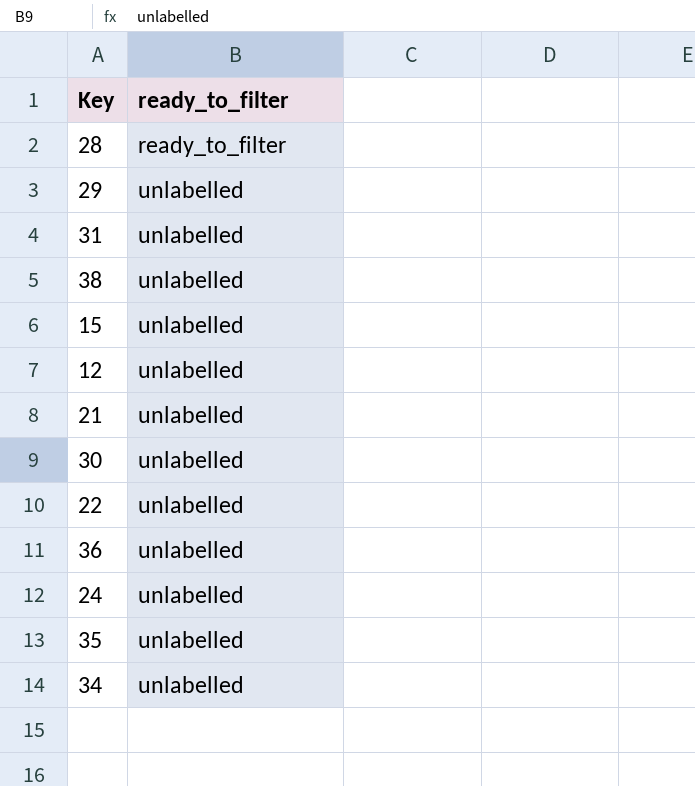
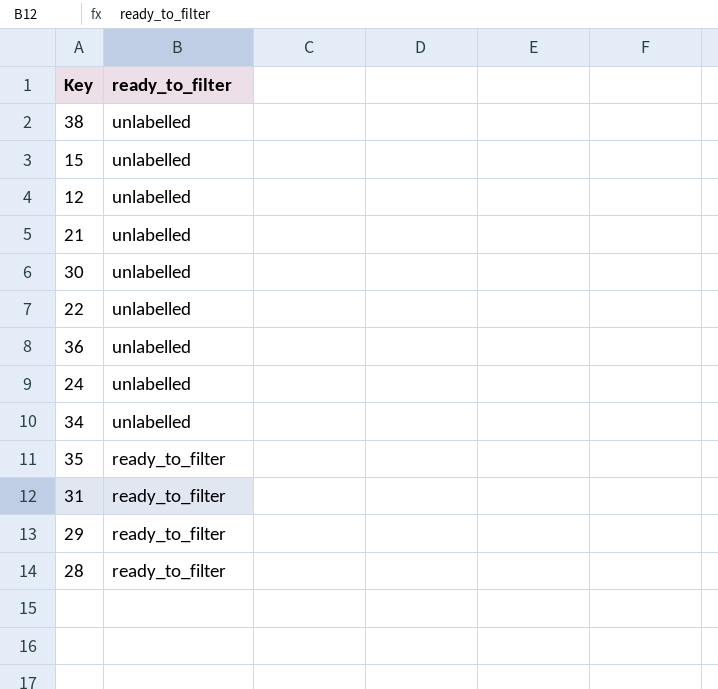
row order: ready_to_filter ascending -> ready_to_filter descending
35 | ready_to_filter: unlabelled -> ready_to_filter
31 | ready_to_filter: unlabelled -> ready_to_filter
29 | ready_to_filter: unlabelled -> ready_to_filter

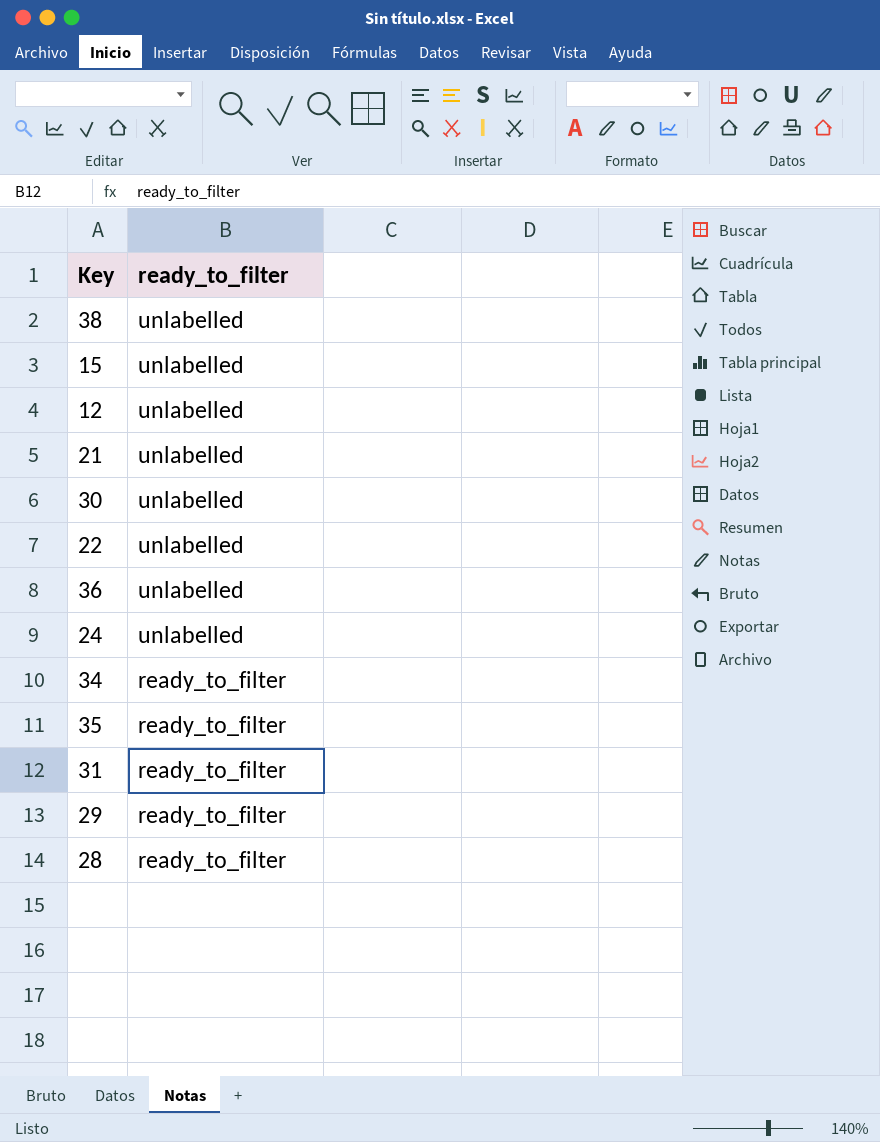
34 | ready_to_filter: unlabelled -> ready_to_filter

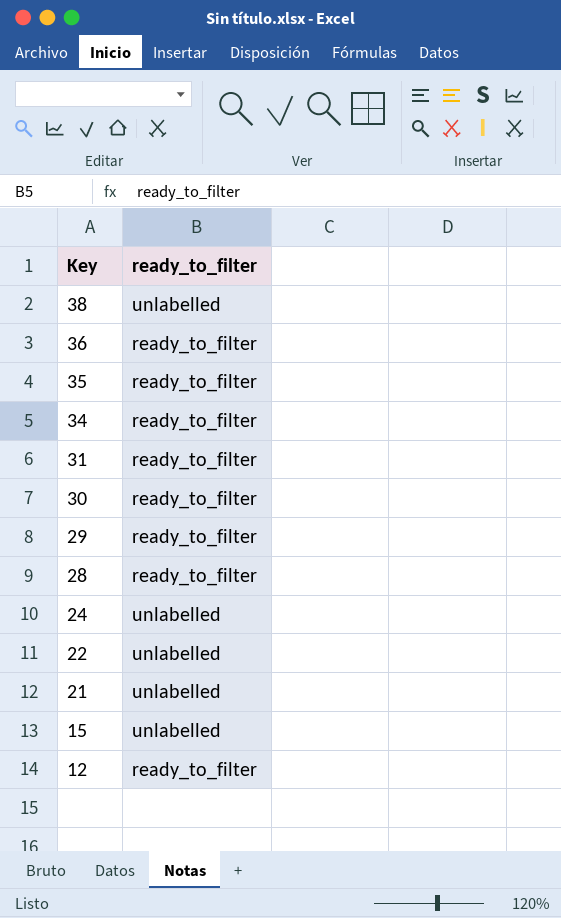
row order: ready_to_filter descending -> Key descending
36 | ready_to_filter: unlabelled -> ready_to_filter
30 | ready_to_filter: unlabelled -> ready_to_filter
12 | ready_to_filter: unlabelled -> ready_to_filter

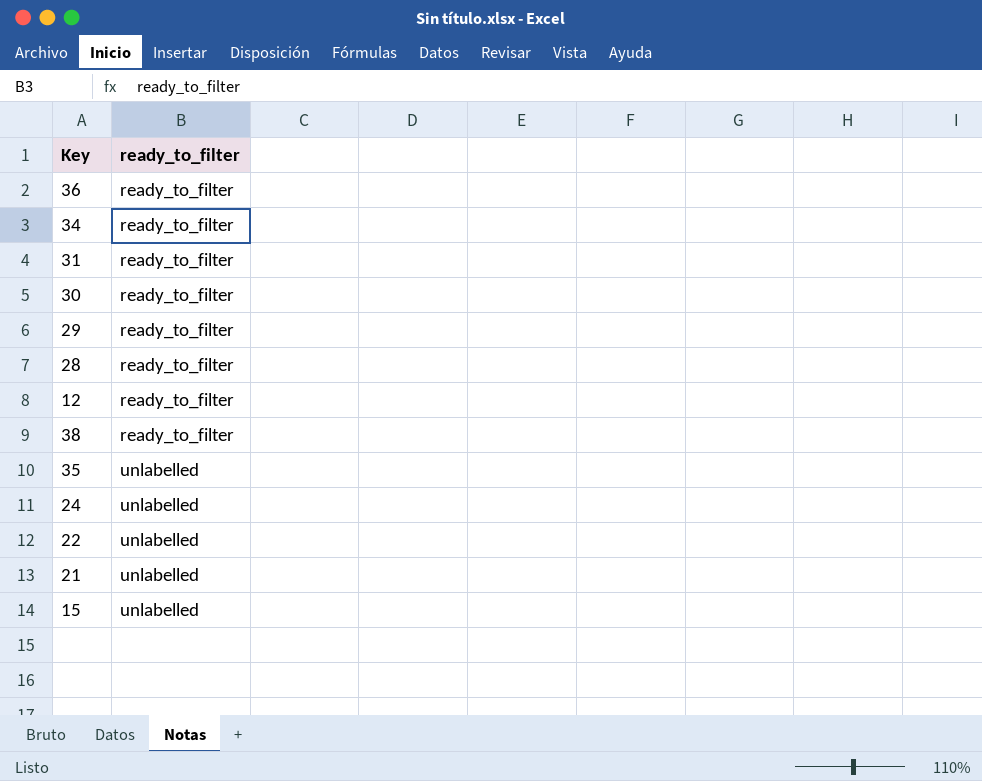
row order: Key descending -> ready_to_filter ascending
38 | ready_to_filter: unlabelled -> ready_to_filter
35 | ready_to_filter: ready_to_filter -> unlabelled

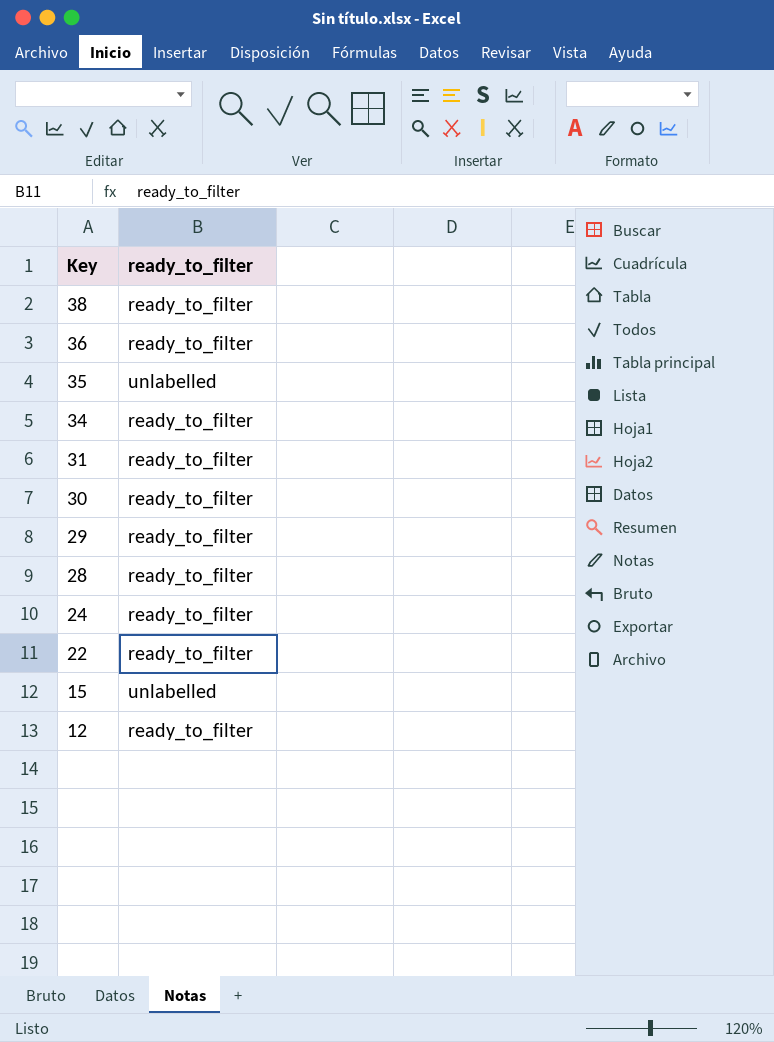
row order: ready_to_filter ascending -> Key descending
row 21: unlabelled -> none
24 | ready_to_filter: unlabelled -> ready_to_filter
22 | ready_to_filter: unlabelled -> ready_to_filter

